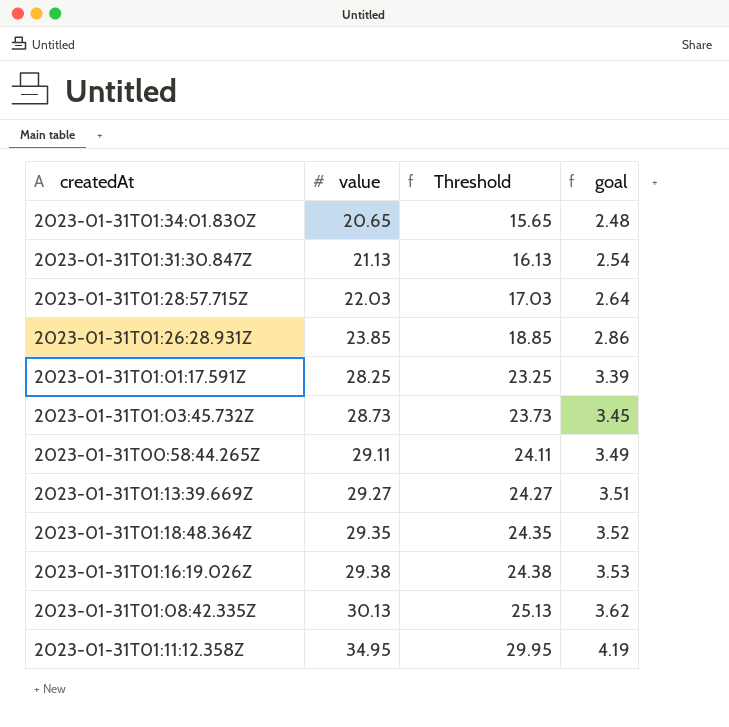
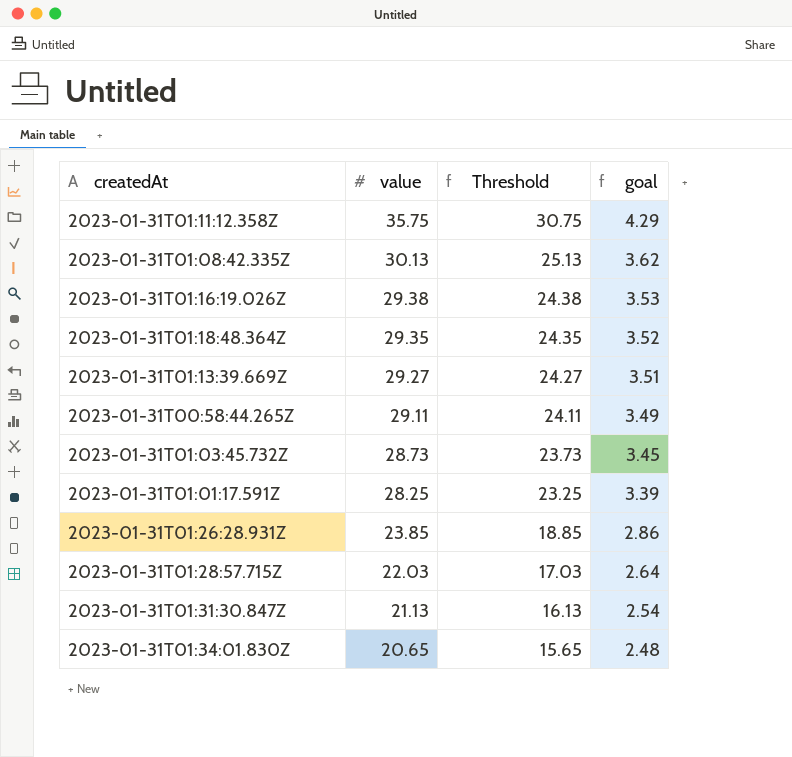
row order: value ascending -> value descending
2023-01-31T01:11:12.358Z | value: 34.95 -> 35.75
2023-01-31T01:11:12.358Z | Threshold: 29.95 -> 30.75
2023-01-31T01:11:12.358Z | goal: 4.19 -> 4.29

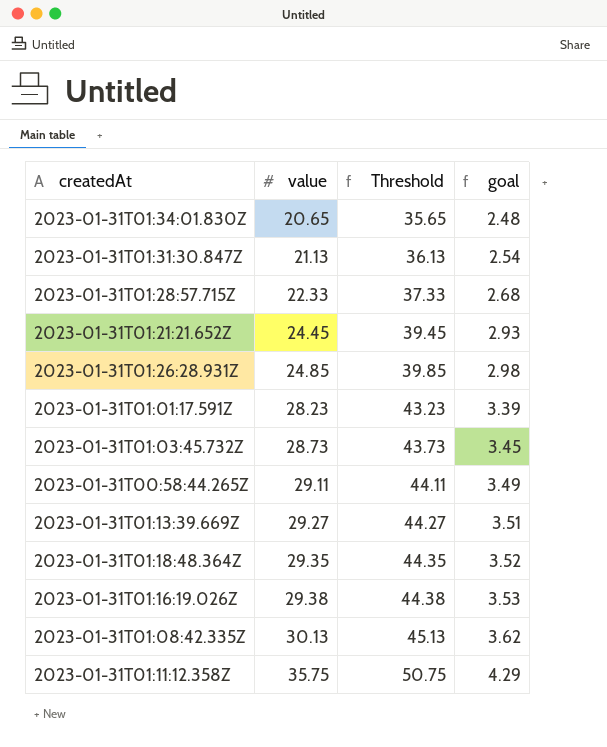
row order: value descending -> value ascending
column Threshold | formula: [value] - 5 -> [value] + 15
2023-01-31T01:28:57.715Z | value: 22.03 -> 22.33
2023-01-31T01:28:57.715Z | goal: 2.64 -> 2.68
row 2023-01-31T01:21:21.652Z: none -> 24.45 | 39.45 | 2.93
2023-01-31T01:26:28.931Z | value: 23.85 -> 24.85
2023-01-31T01:26:28.931Z | goal: 2.86 -> 2.98
2023-01-31T01:01:17.591Z | value: 28.25 -> 28.23

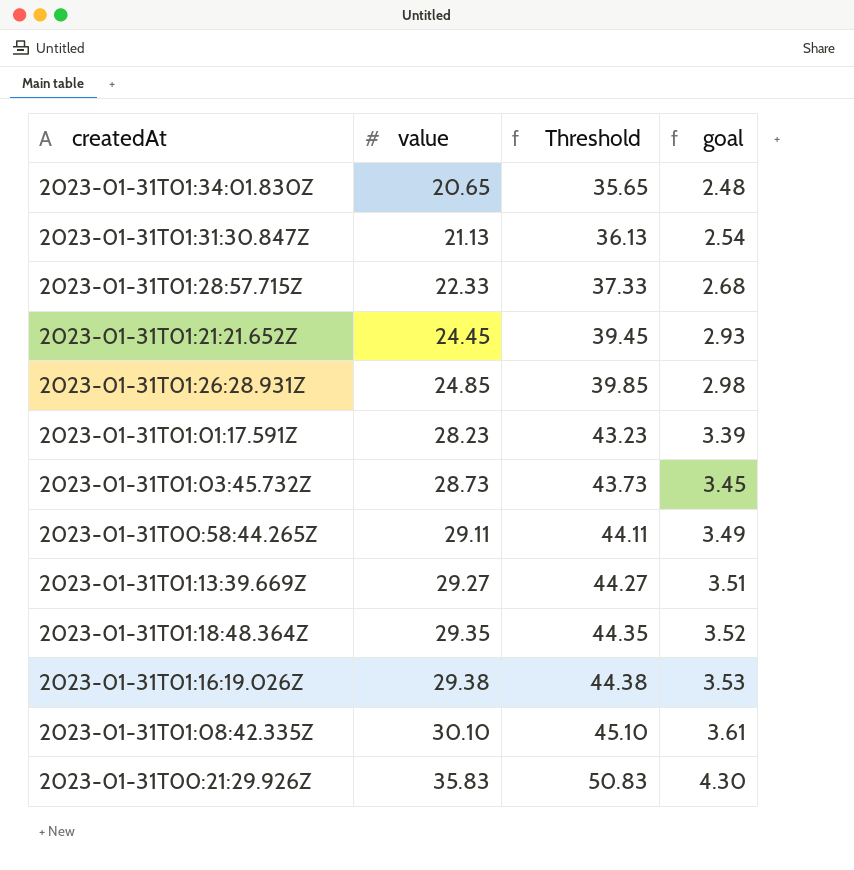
row 2023-01-31T01:11:12.358Z: 35.75 | 50.75 | 4.29 -> none
2023-01-31T01:08:42.335Z | value: 30.13 -> 30.10
2023-01-31T01:08:42.335Z | Threshold: 45.13 -> 45.10
2023-01-31T01:08:42.335Z | goal: 3.62 -> 3.61
row 2023-01-31T00:21:29.926Z: none -> 35.83 | 50.83 | 4.30

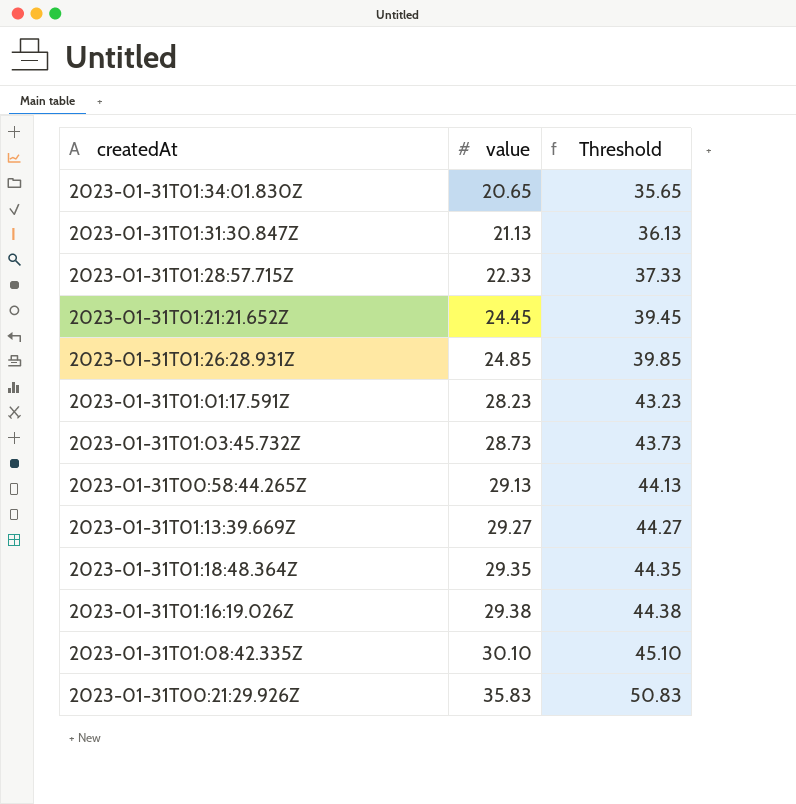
column goal | formula: [value] * 0.12 -> none
2023-01-31T00:58:44.265Z | value: 29.11 -> 29.13
2023-01-31T00:58:44.265Z | Threshold: 44.11 -> 44.13

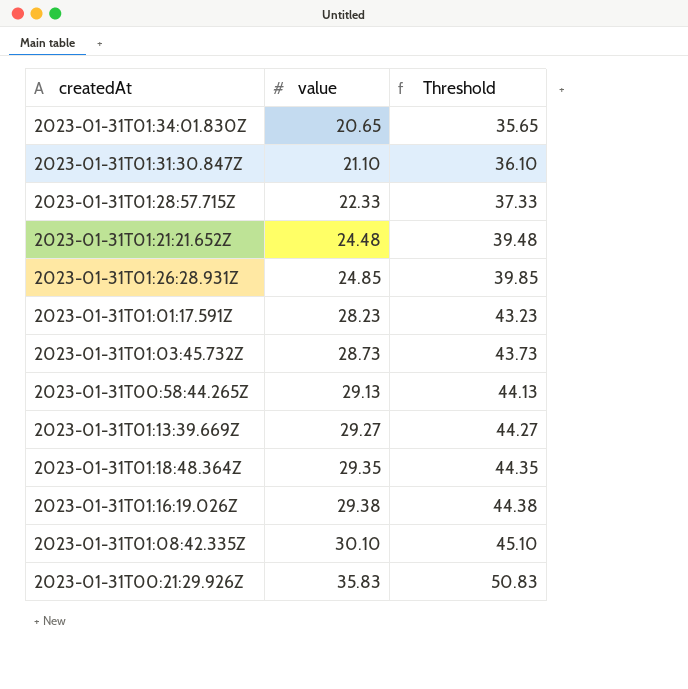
2023-01-31T01:31:30.847Z | value: 21.13 -> 21.10
2023-01-31T01:31:30.847Z | Threshold: 36.13 -> 36.10
2023-01-31T01:21:21.652Z | value: 24.45 -> 24.48
2023-01-31T01:21:21.652Z | Threshold: 39.45 -> 39.48

